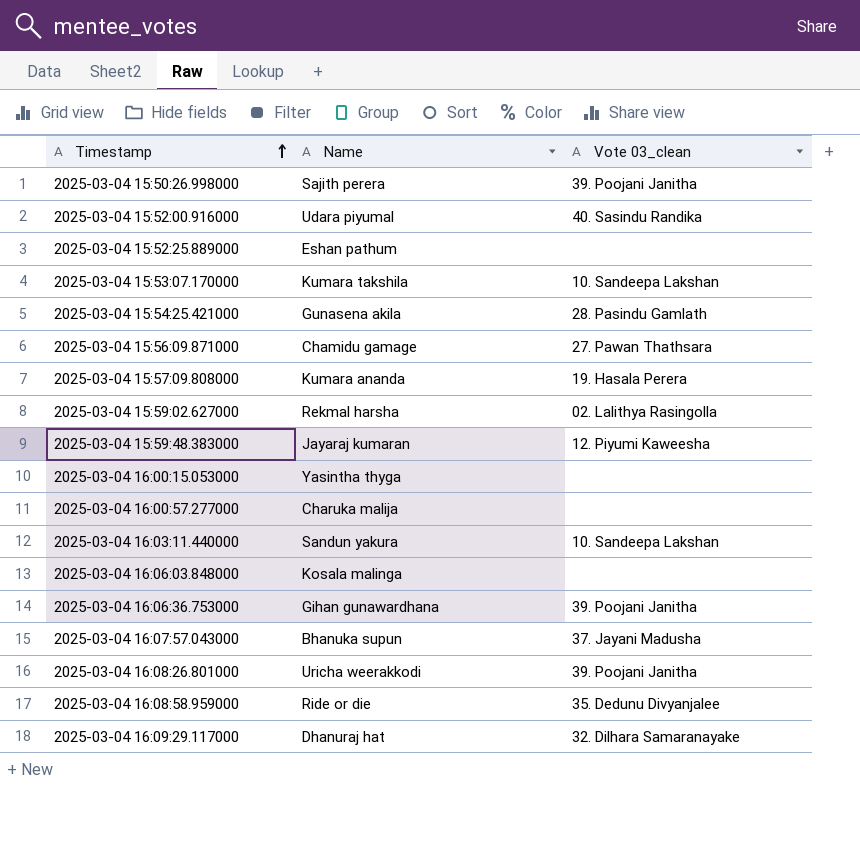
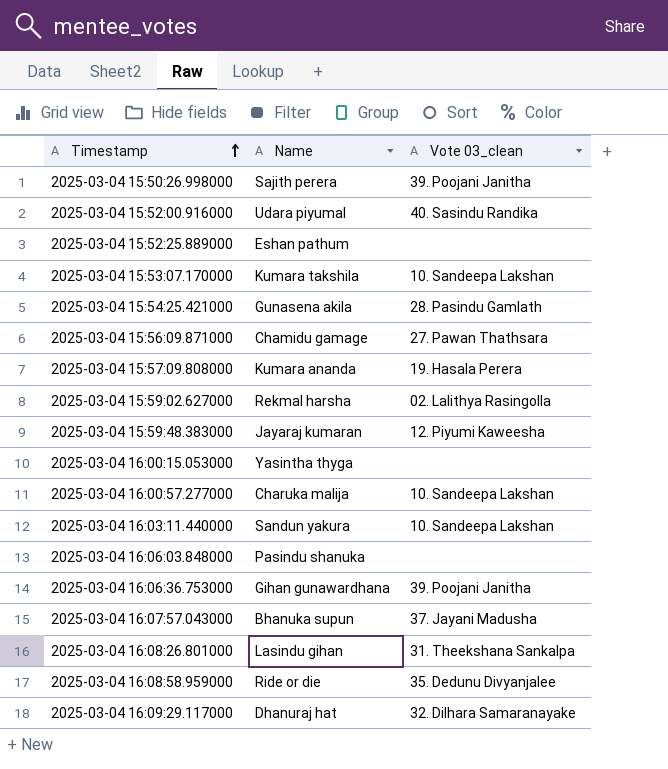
2025-03-04 16:00:57.277000 | Vote 03_clean: none -> 10. Sandeepa Lakshan
2025-03-04 16:06:03.848000 | Name: Kosala malinga -> Pasindu shanuka
2025-03-04 16:08:26.801000 | Name: Uricha weerakkodi -> Lasindu gihan
2025-03-04 16:08:26.801000 | Vote 03_clean: 39. Poojani Janitha -> 31. Theekshana Sankalpa

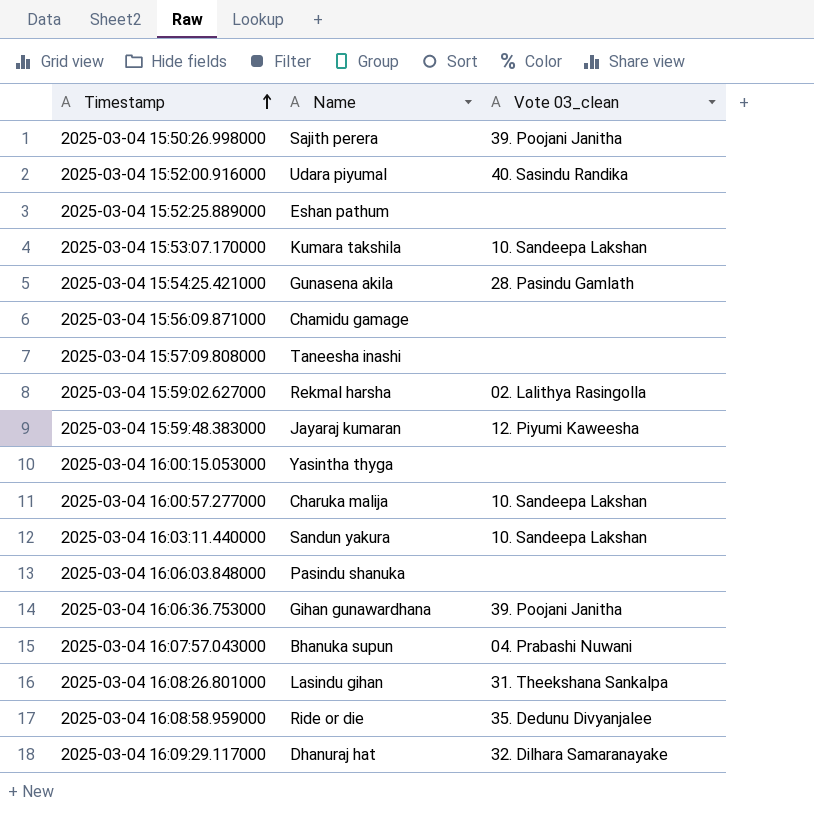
2025-03-04 15:56:09.871000 | Vote 03_clean: 27. Pawan Thathsara -> none
2025-03-04 15:57:09.808000 | Name: Kumara ananda -> Taneesha inashi
2025-03-04 15:57:09.808000 | Vote 03_clean: 19. Hasala Perera -> none
2025-03-04 16:07:57.043000 | Vote 03_clean: 37. Jayani Madusha -> 04. Prabashi Nuwani

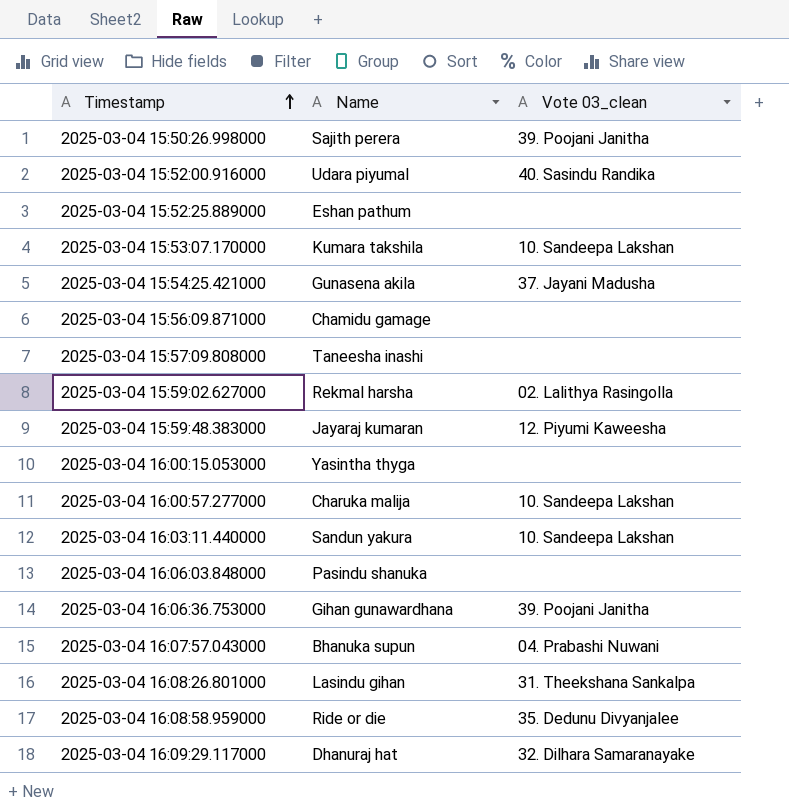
2025-03-04 15:54:25.421000 | Vote 03_clean: 28. Pasindu Gamlath -> 37. Jayani Madusha

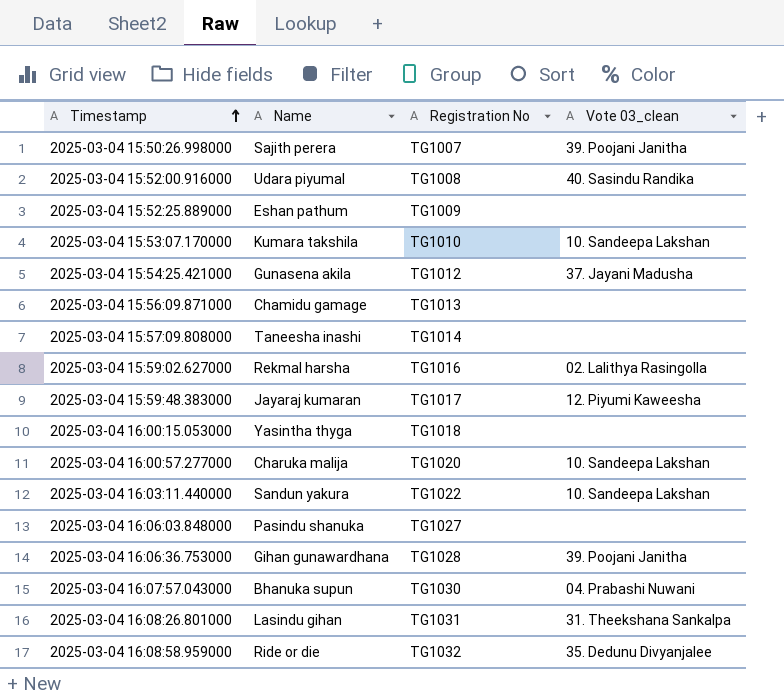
column Registration No | position: none -> 3
row 2025-03-04 16:09:29.117000: Dhanuraj hat | 32. Dilhara Samaranayake -> none

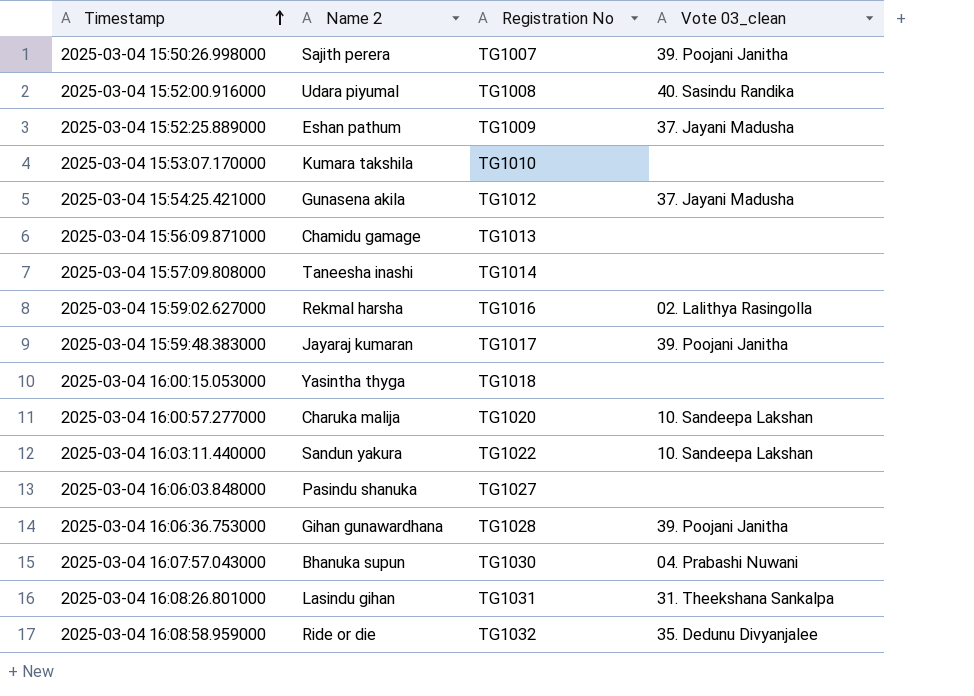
column name: Name -> Name 2
2025-03-04 15:52:25.889000 | Vote 03_clean: none -> 37. Jayani Madusha
2025-03-04 15:53:07.170000 | Vote 03_clean: 10. Sandeepa Lakshan -> none
2025-03-04 15:59:48.383000 | Vote 03_clean: 12. Piyumi Kaweesha -> 39. Poojani Janitha

